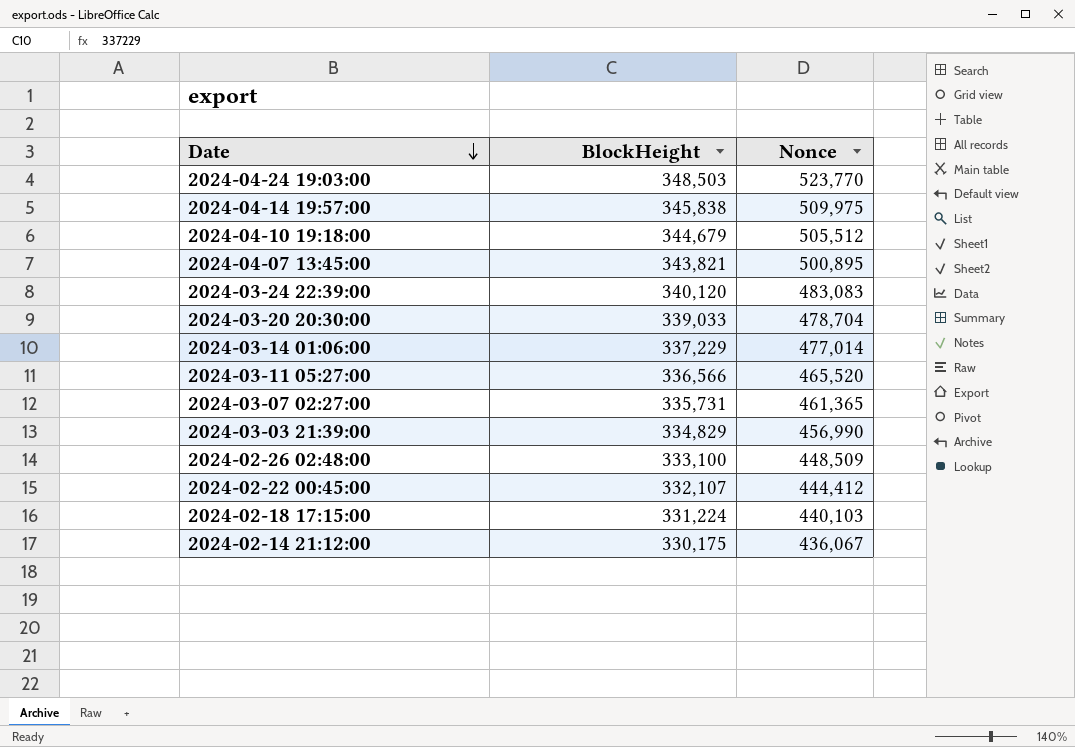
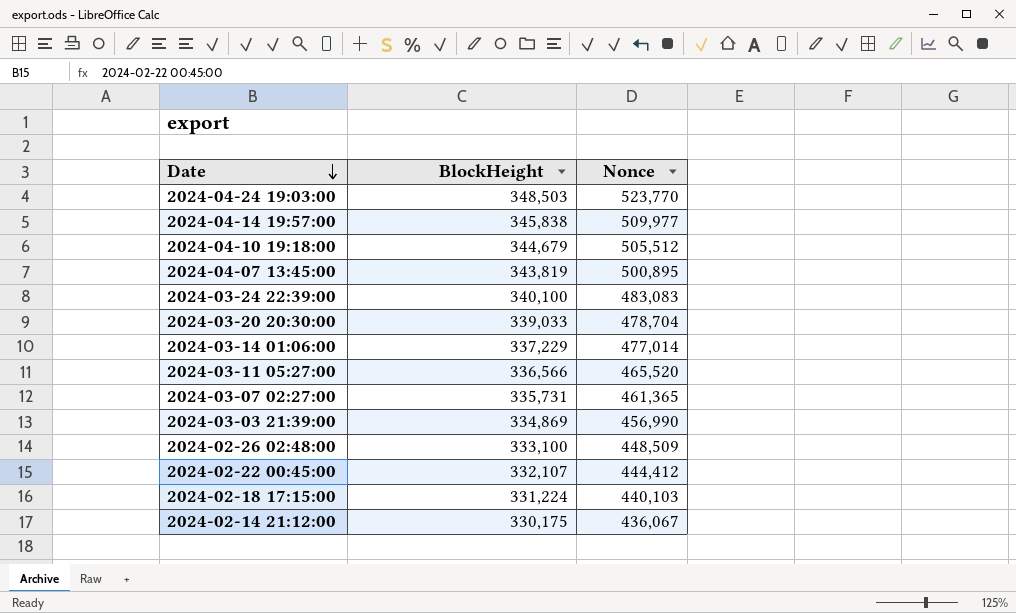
2024-04-14 19:57:00 | Nonce: 509,975 -> 509,977
2024-04-07 13:45:00 | BlockHeight: 343,821 -> 343,819
2024-03-24 22:39:00 | BlockHeight: 340,120 -> 340,100
2024-03-03 21:39:00 | BlockHeight: 334,829 -> 334,869

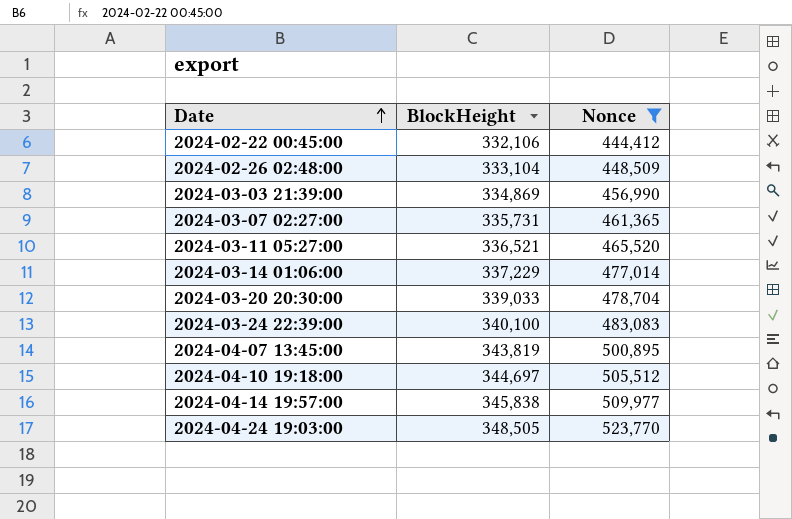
filter: none -> Nonce >= 444,412
row order: Date descending -> Date ascending
2024-02-22 00:45:00 | BlockHeight: 332,107 -> 332,106
2024-02-26 02:48:00 | BlockHeight: 333,100 -> 333,104
2024-03-11 05:27:00 | BlockHeight: 336,566 -> 336,521
2024-04-10 19:18:00 | BlockHeight: 344,679 -> 344,697
2024-04-24 19:03:00 | BlockHeight: 348,503 -> 348,505

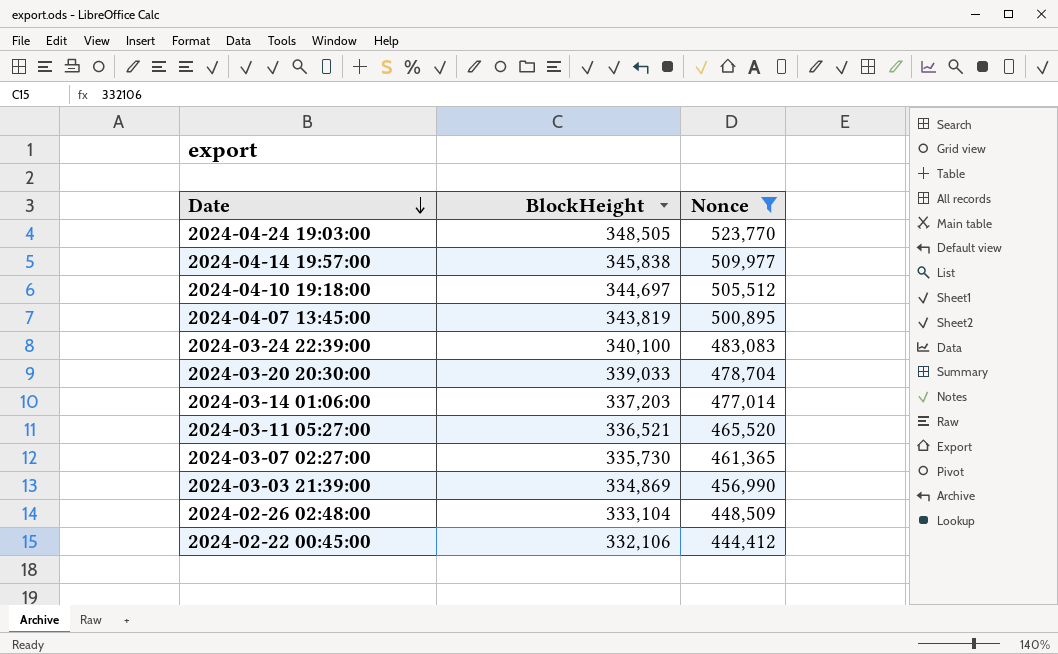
row order: Date ascending -> Date descending
2024-03-14 01:06:00 | BlockHeight: 337,229 -> 337,203
2024-03-07 02:27:00 | BlockHeight: 335,731 -> 335,730

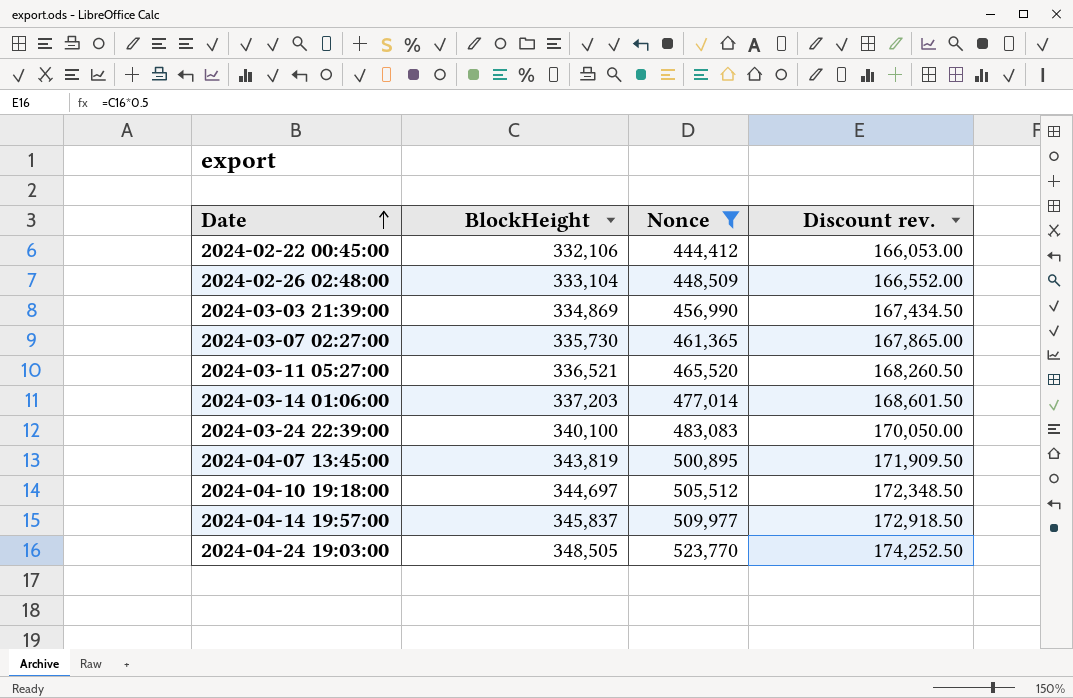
row order: Date descending -> Date ascending
column Discount rev. | formula: none -> [BlockHeight] * 0.5
row 2024-03-20 20:30:00: 339,033 | 478,704 -> none
2024-04-14 19:57:00 | BlockHeight: 345,838 -> 345,837

